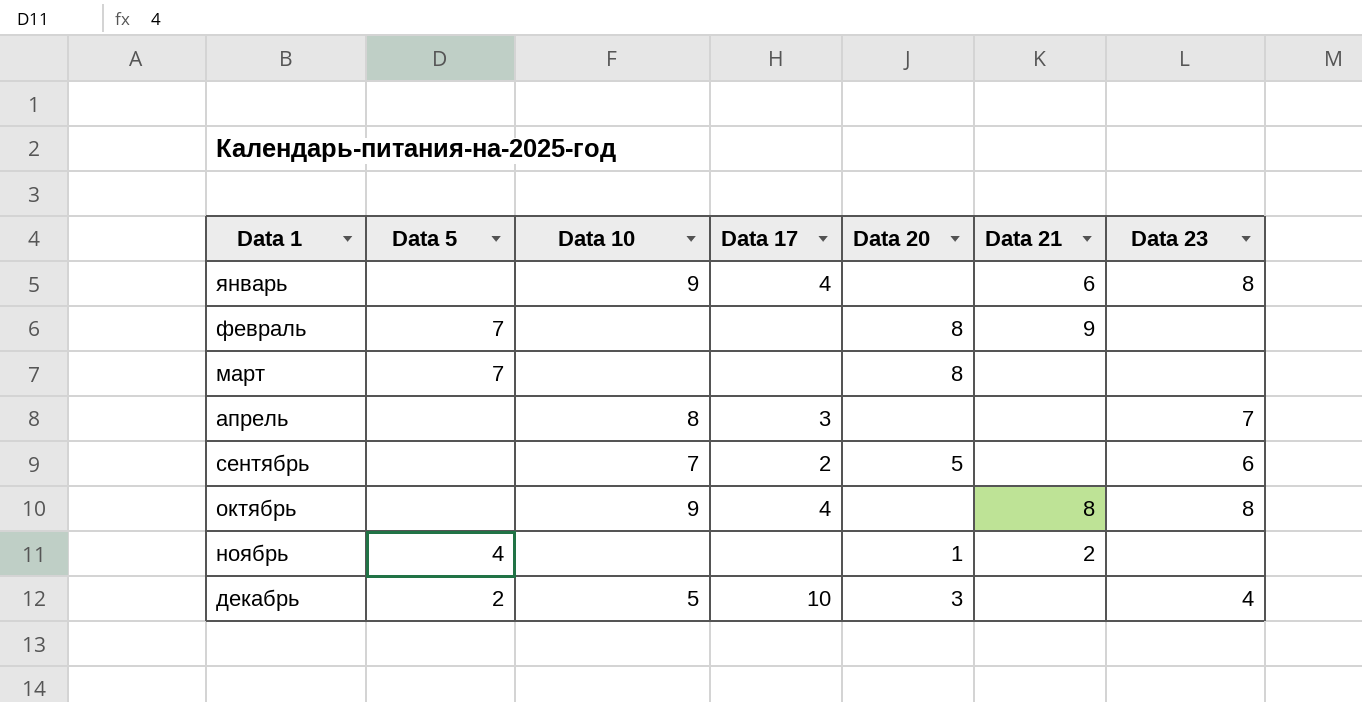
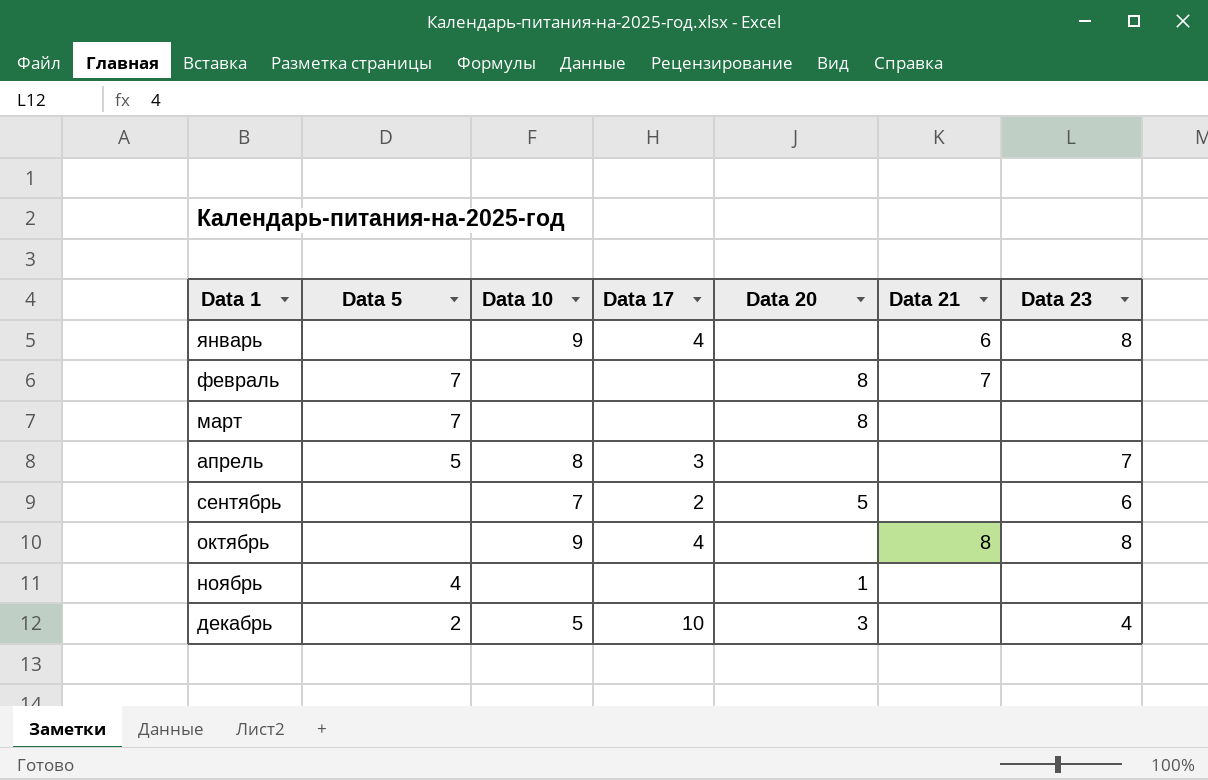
февраль | Data 21: 9 -> 7
апрель | Data 5: none -> 5
ноябрь | Data 21: 2 -> none

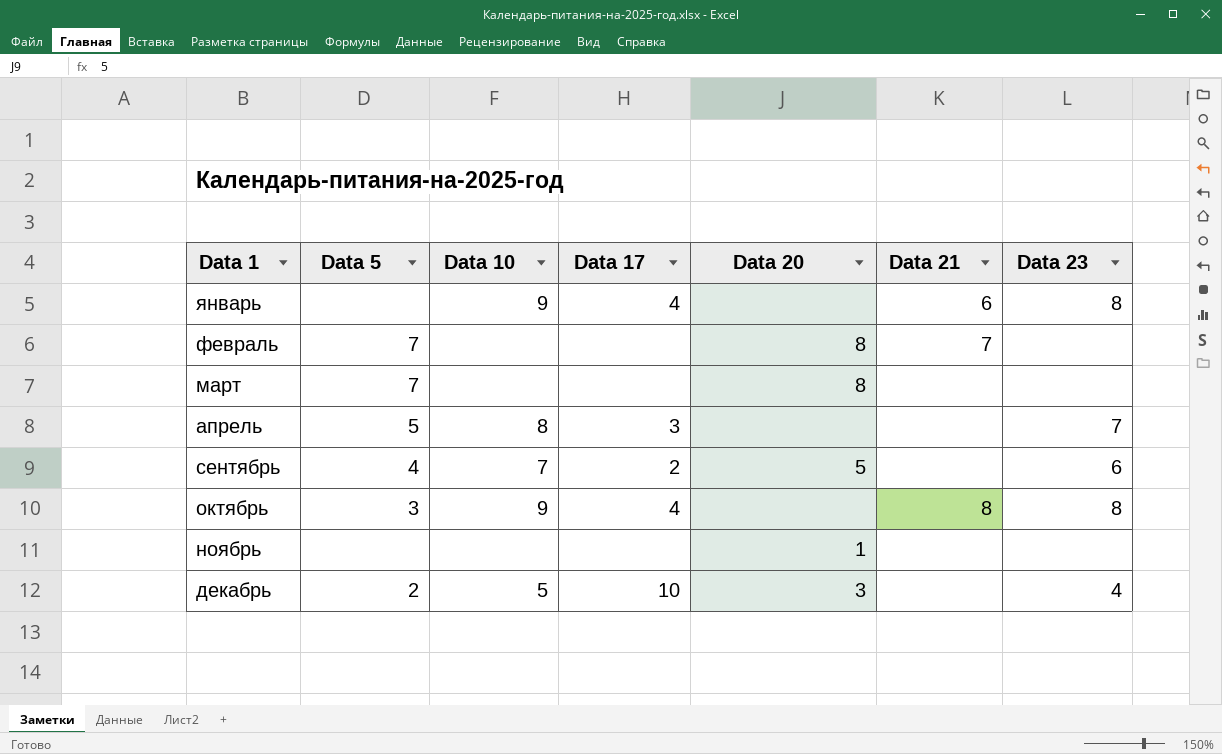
сентябрь | Data 5: none -> 4
октябрь | Data 5: none -> 3
ноябрь | Data 5: 4 -> none

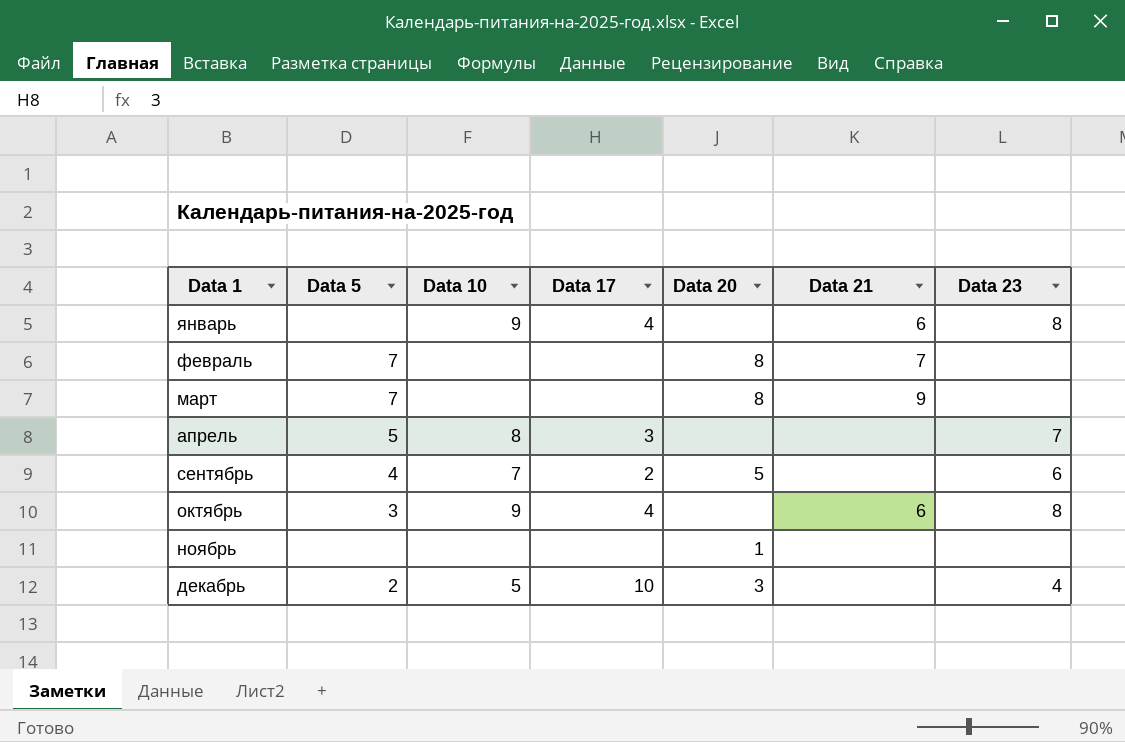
март | Data 21: none -> 9
октябрь | Data 21: 8 -> 6

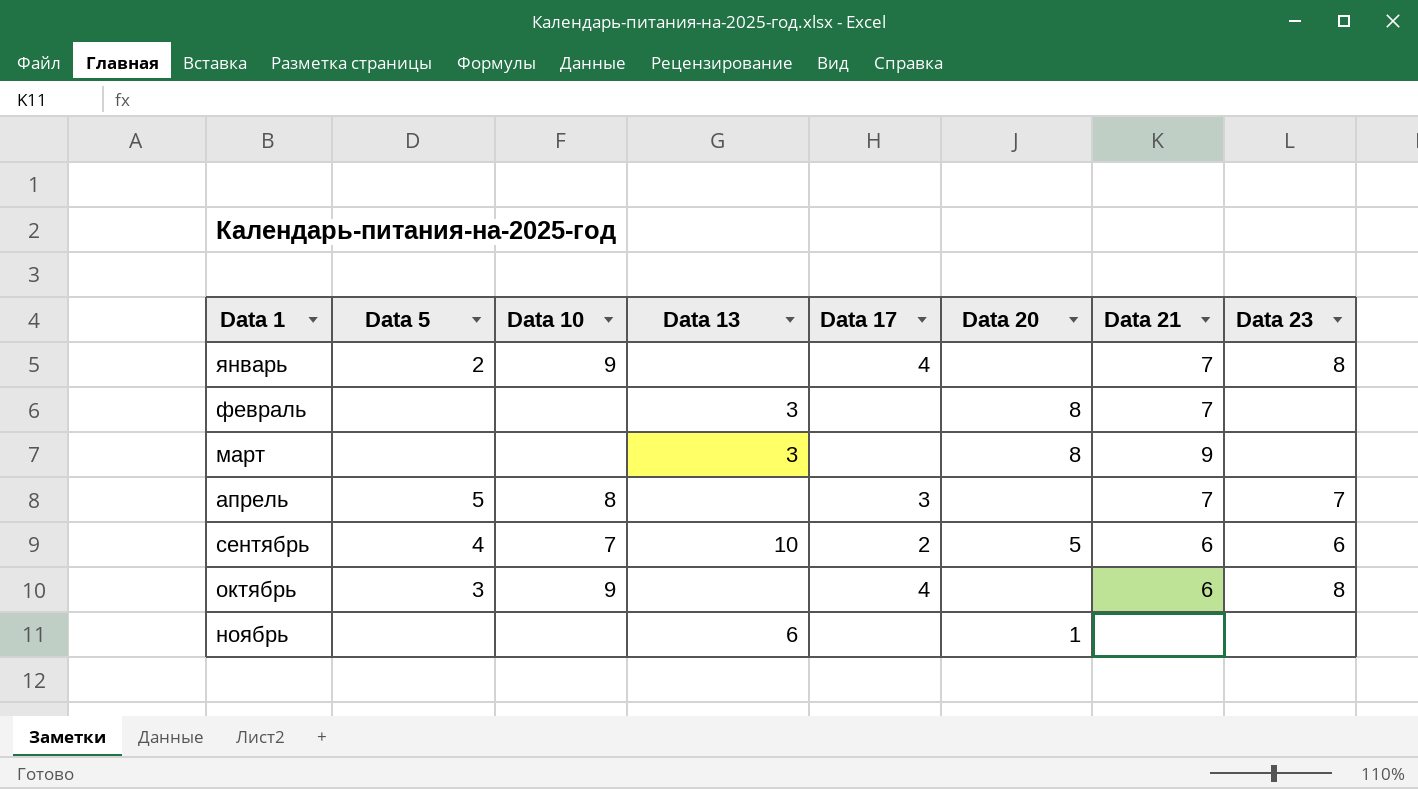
column Data 13 | position: none -> 4
row декабрь: 2 | 5 | 10 | 3 | none | 4 -> none
январь | Data 5: none -> 2
январь | Data 21: 6 -> 7
февраль | Data 5: 7 -> none
март | Data 5: 7 -> none
апрель | Data 21: none -> 7
сентябрь | Data 21: none -> 6

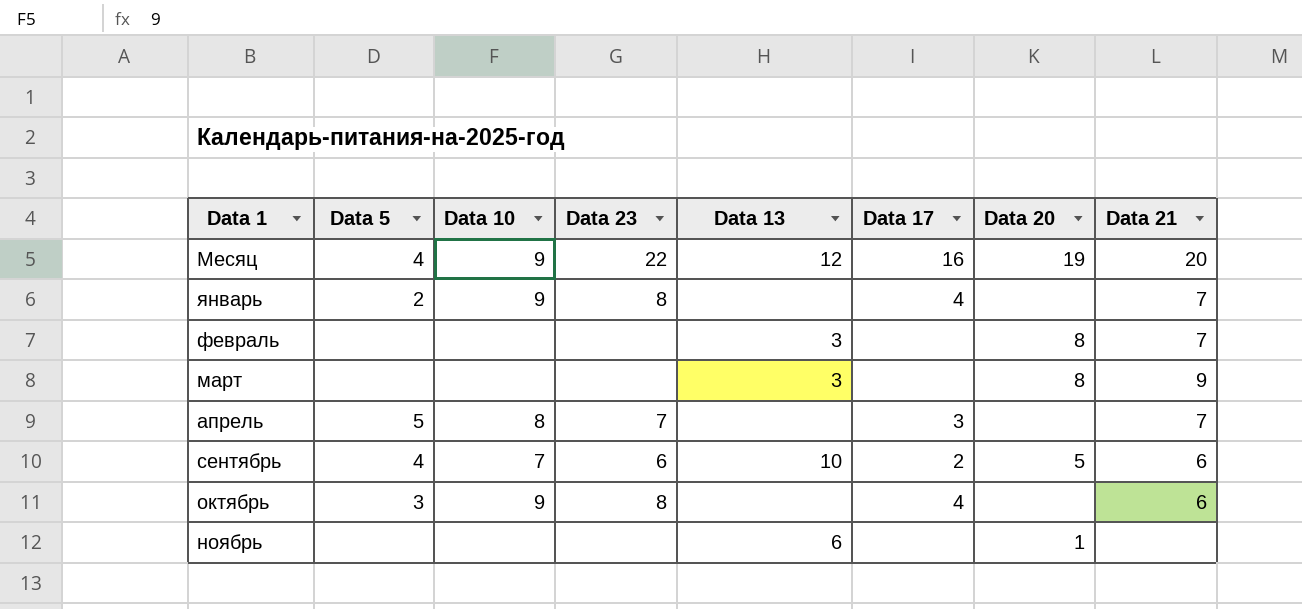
column Data 23 | position: 8 -> 4
row Месяц: none -> 4 | 9 | 22 | 12 | 16 | 19 | 20

